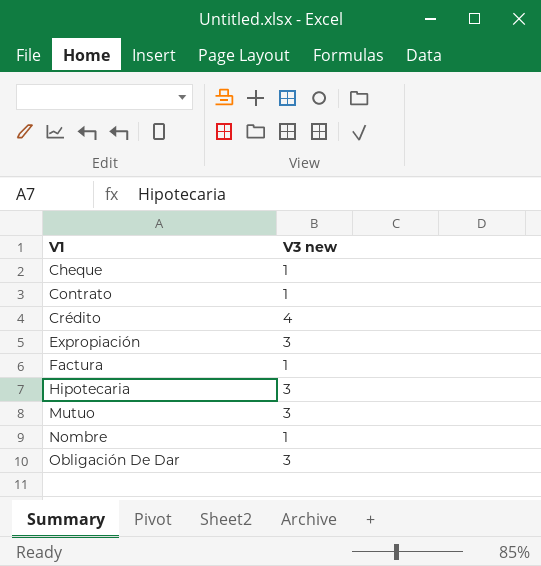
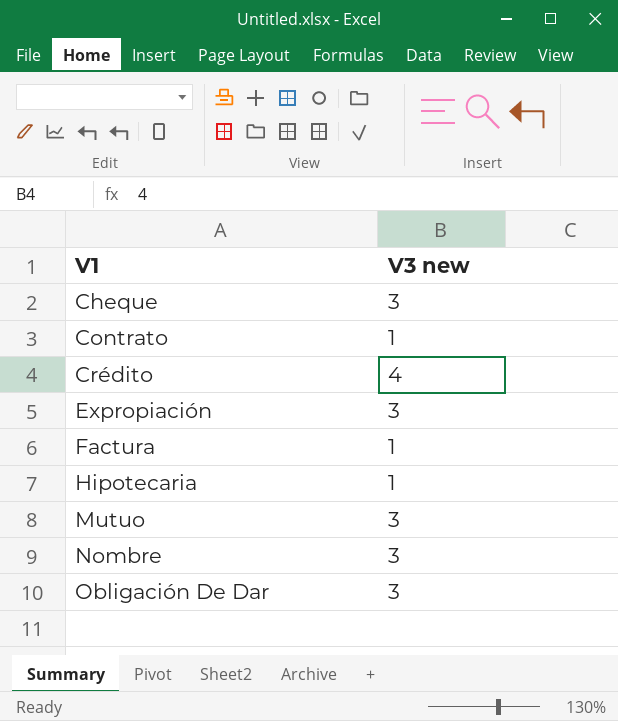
Cheque | V3 new: 1 -> 3
Hipotecaria | V3 new: 3 -> 1
Nombre | V3 new: 1 -> 3

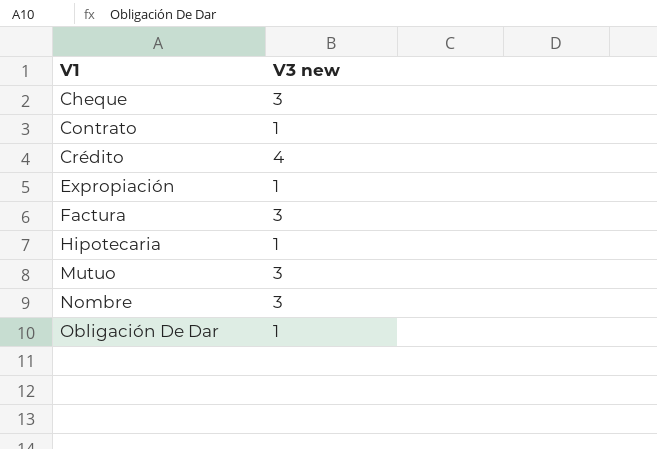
Expropiación | V3 new: 3 -> 1
Factura | V3 new: 1 -> 3
Obligación De Dar | V3 new: 3 -> 1

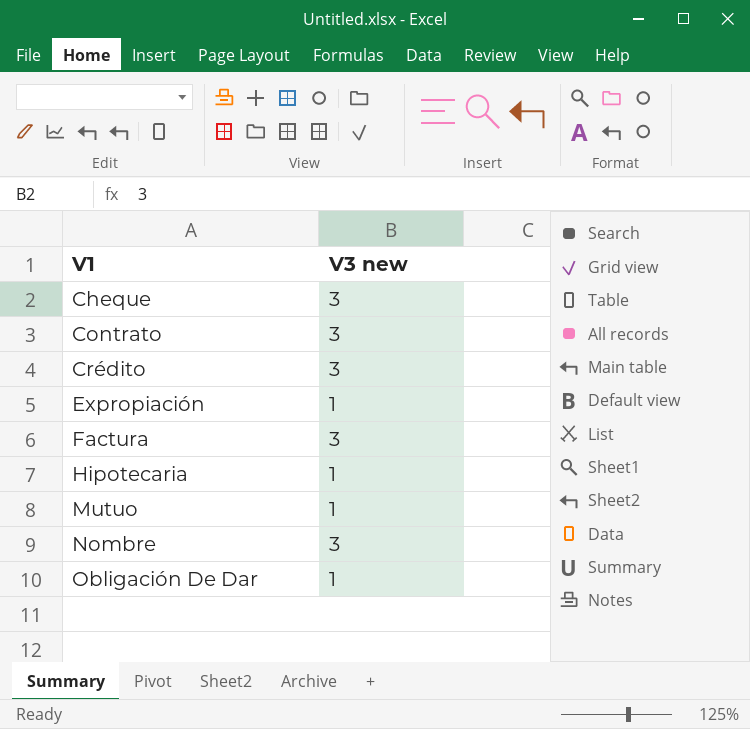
Contrato | V3 new: 1 -> 3
Crédito | V3 new: 4 -> 3
Mutuo | V3 new: 3 -> 1

